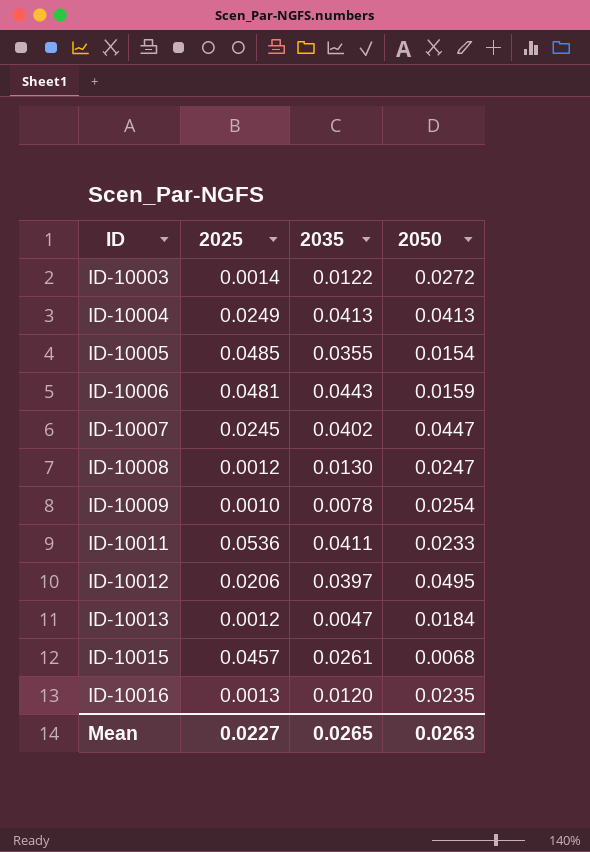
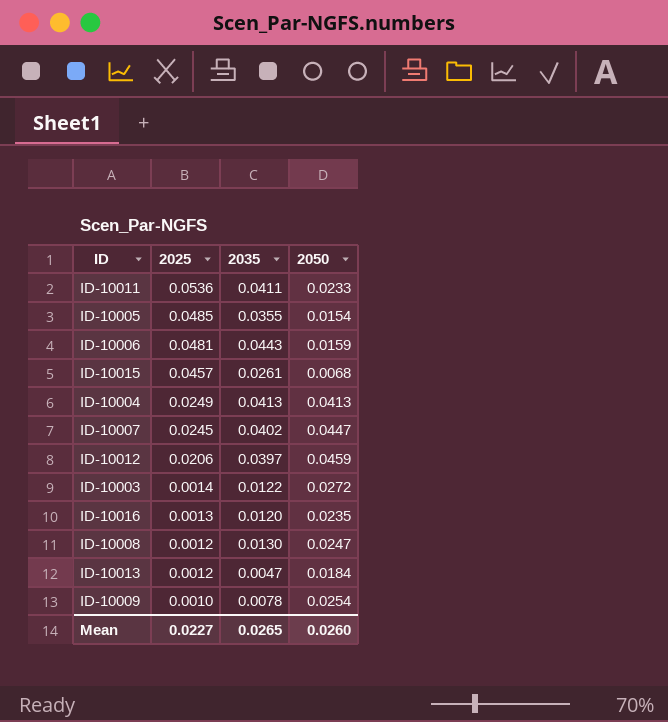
row order: ID ascending -> 2025 descending
ID-10012 | 2050: 0.0495 -> 0.0459
Mean | 2050: 0.0263 -> 0.0260

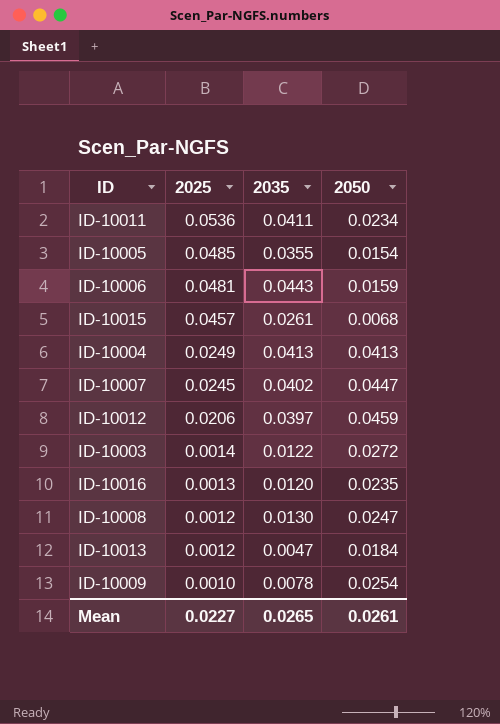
ID-10011 | 2050: 0.0233 -> 0.0234
Mean | 2050: 0.0260 -> 0.0261

